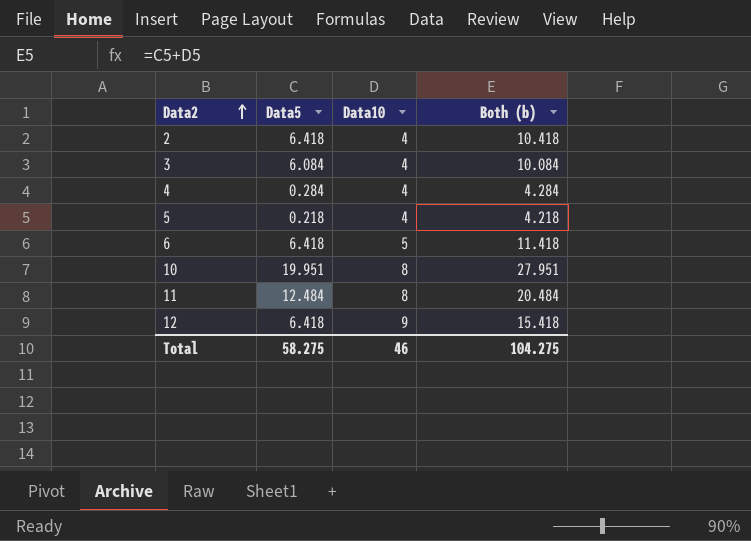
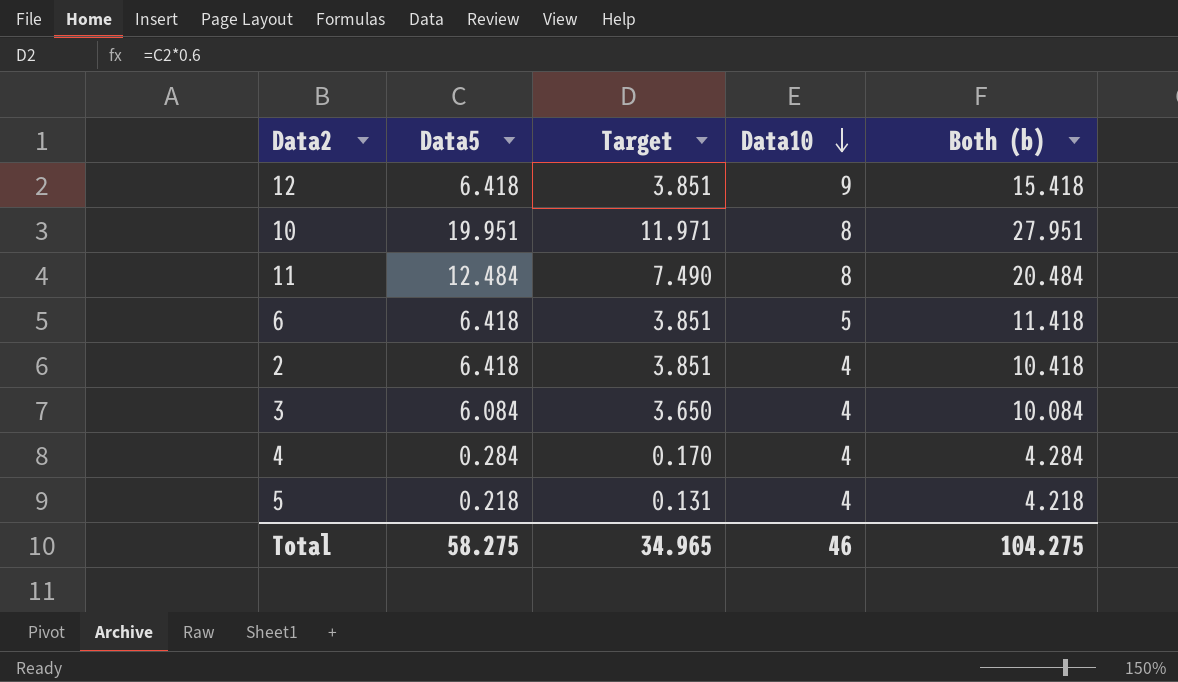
row order: Data2 ascending -> Data10 descending
column Target | formula: none -> [Data5] * 0.6

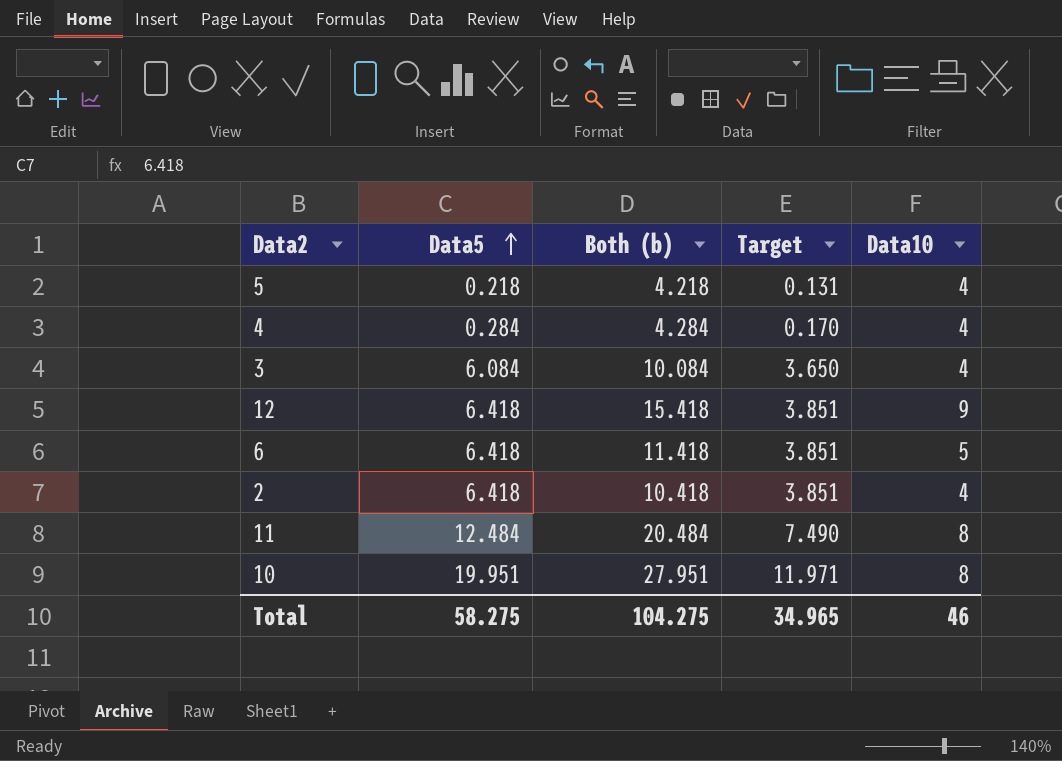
row order: Data10 descending -> Data5 ascending
column Both (b) | position: 5 -> 3

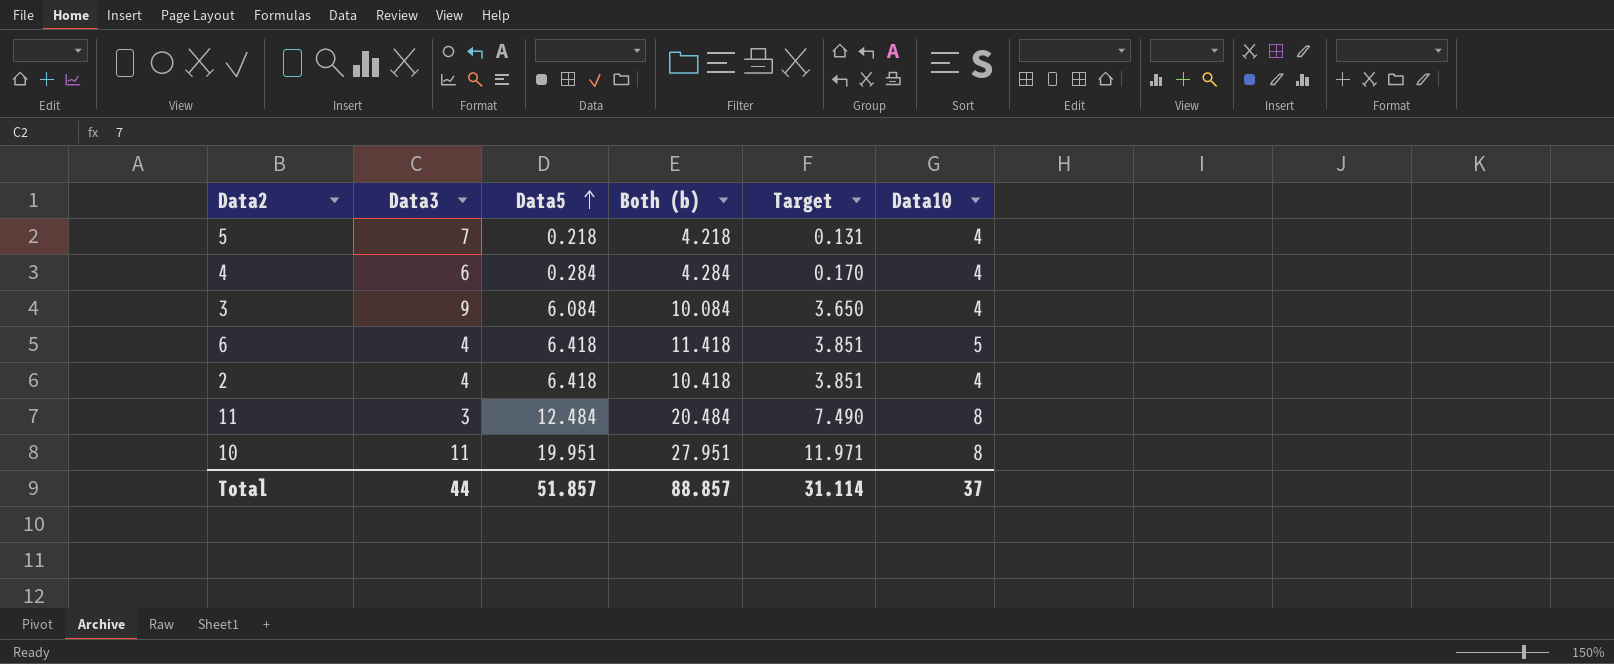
column Data3 | position: none -> 2
row 12: 6.418 | 15.418 | 3.851 | 9 -> none
Total | Data5: 58.275 -> 51.857
Total | Both (b): 104.275 -> 88.857
Total | Target: 34.965 -> 31.114
Total | Data10: 46 -> 37

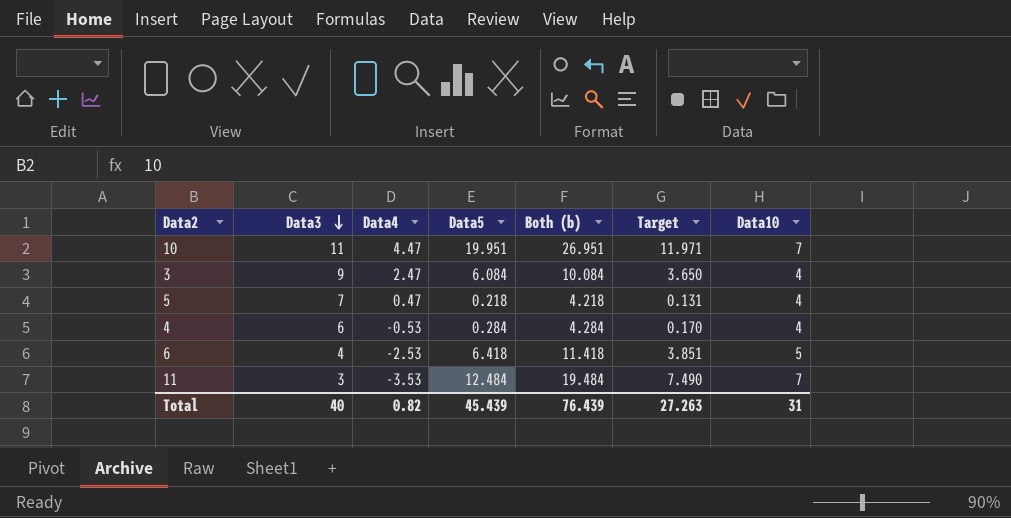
row order: Data5 ascending -> Data3 descending
column Data4 | position: none -> 3
row 2: 4 | 6.418 | 10.418 | 3.851 | 4 -> none
10 | Both (b): 27.951 -> 26.951
10 | Data10: 8 -> 7
11 | Both (b): 20.484 -> 19.484
11 | Data10: 8 -> 7
Total | Data3: 44 -> 40
Total | Data5: 51.857 -> 45.439
Total | Both (b): 88.857 -> 76.439
Total | Target: 31.114 -> 27.263
Total | Data10: 37 -> 31

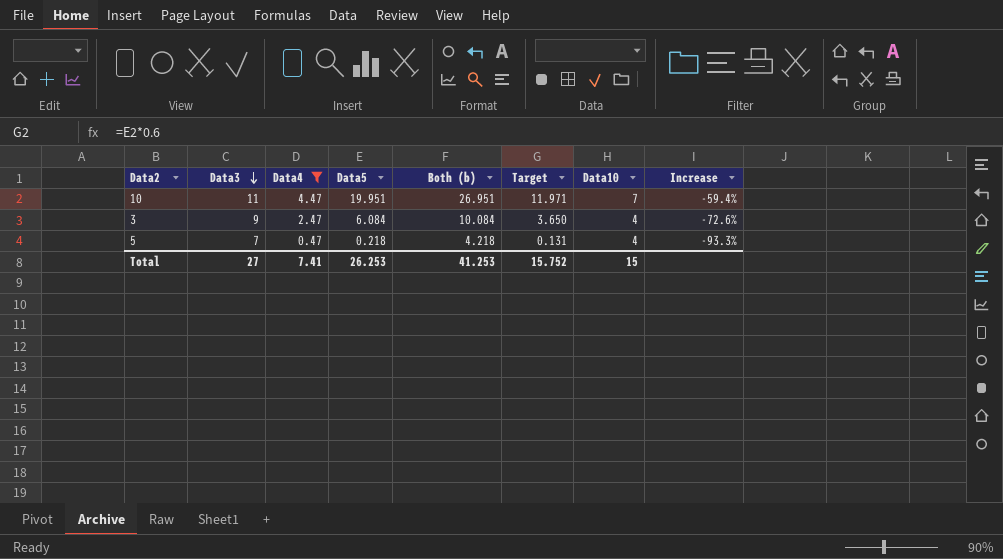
filter: none -> Data4 >= 0.47
column Increase | formula: none -> ([Data4] - [Data3]) / [Data3]
Total | Data3: 40 -> 27
Total | Data4: 0.82 -> 7.41
Total | Data5: 45.439 -> 26.253
Total | Both (b): 76.439 -> 41.253
Total | Target: 27.263 -> 15.752
Total | Data10: 31 -> 15

